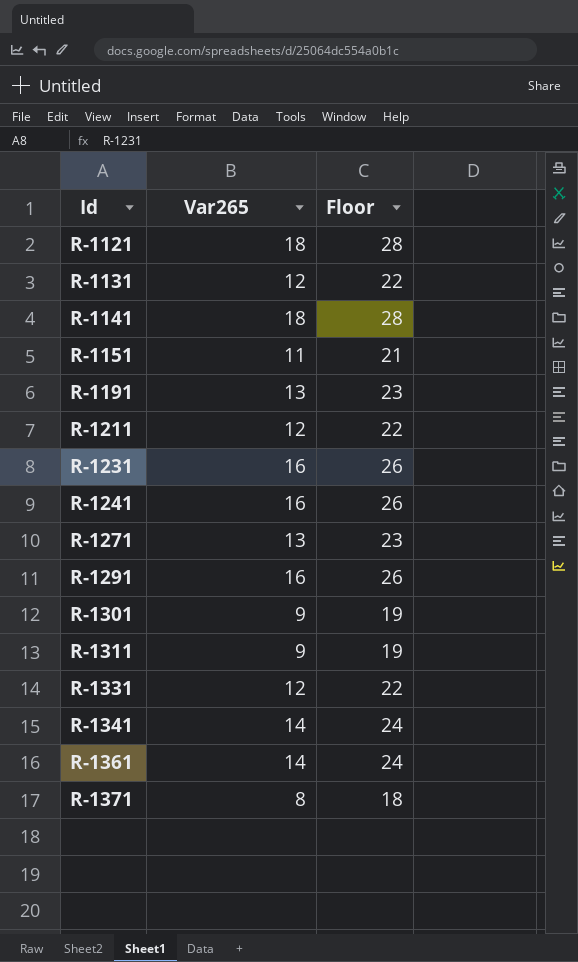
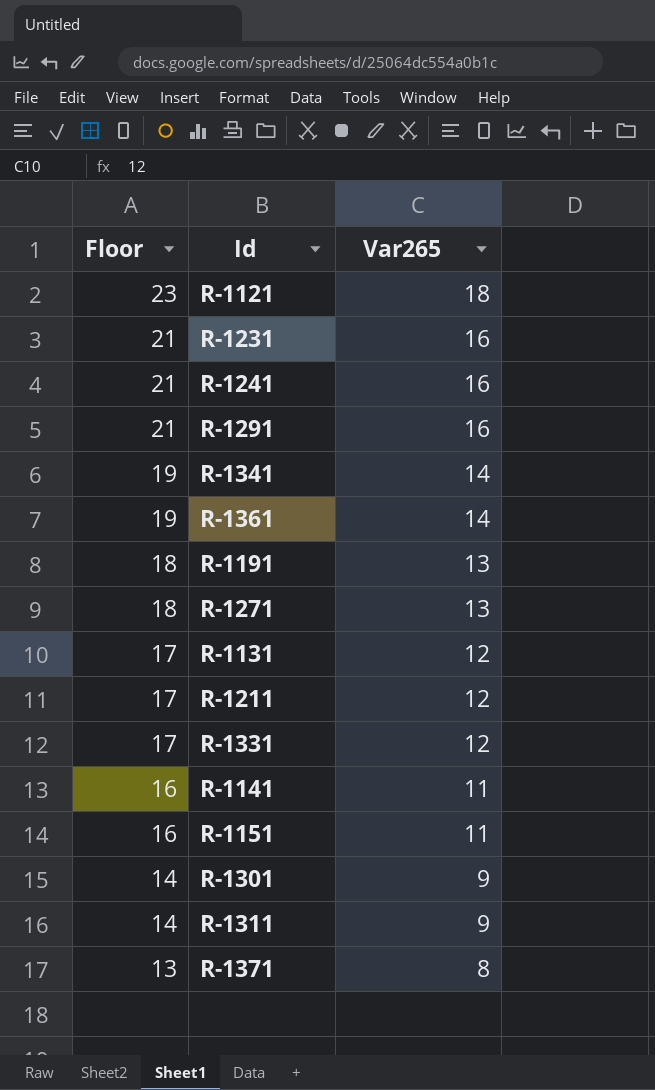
row order: Id ascending -> Floor descending
column Floor | formula: [Var265] + 10 -> [Var265] + 5
column Floor | position: 3 -> 1
R-1141 | Var265: 18 -> 11

